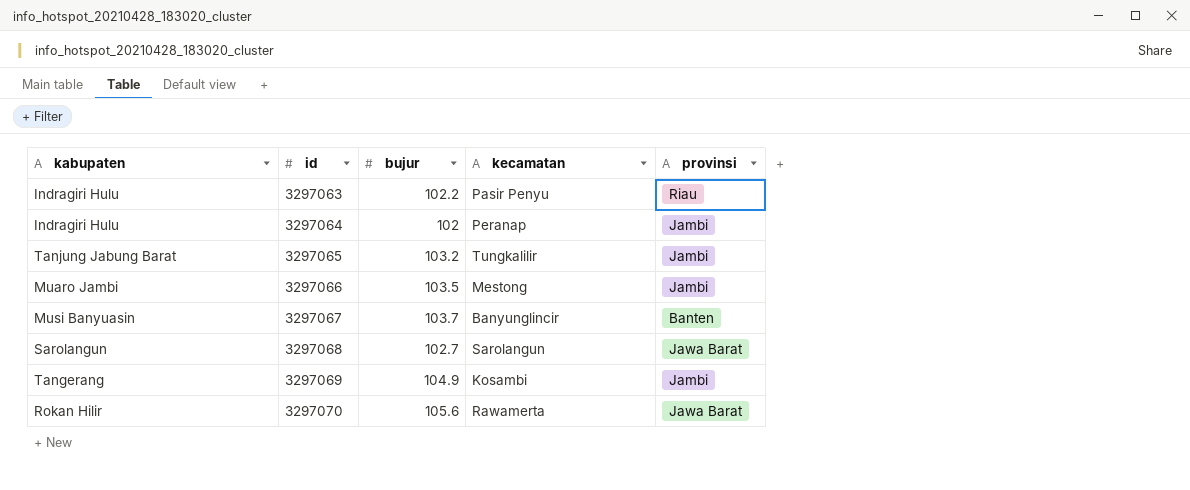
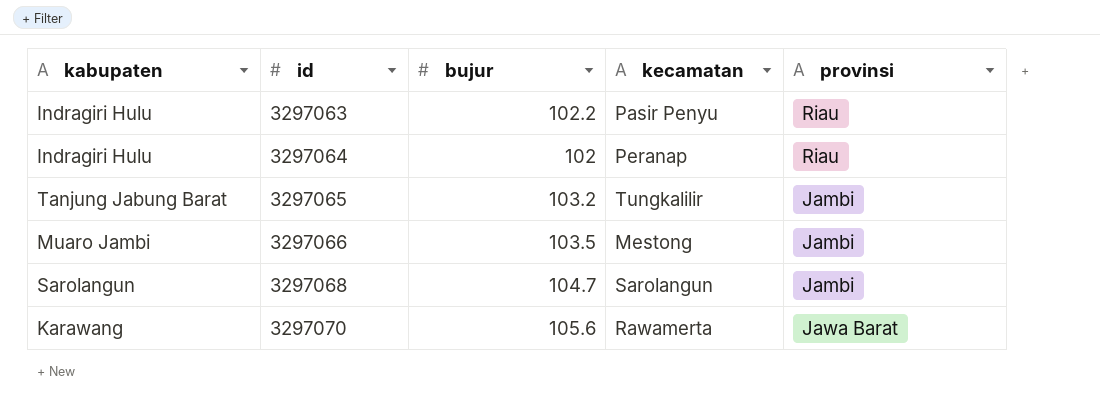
row 3297067: Musi Banyuasin | 103.7 | Banyunglincir | Banten -> none
row 3297069: Tangerang | 104.9 | Kosambi | Jambi -> none
3297064 | provinsi: Jambi -> Riau
3297068 | bujur: 102.7 -> 104.7
3297068 | provinsi: Jawa Barat -> Jambi
3297070 | kabupaten: Rokan Hilir -> Karawang

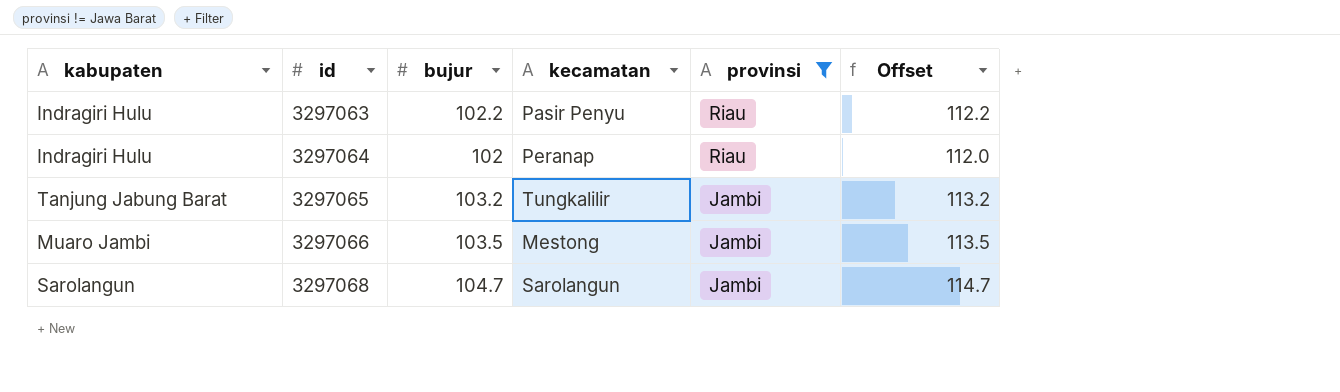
filter: none -> provinsi != Jawa Barat
column Offset | formula: none -> [bujur] + 10

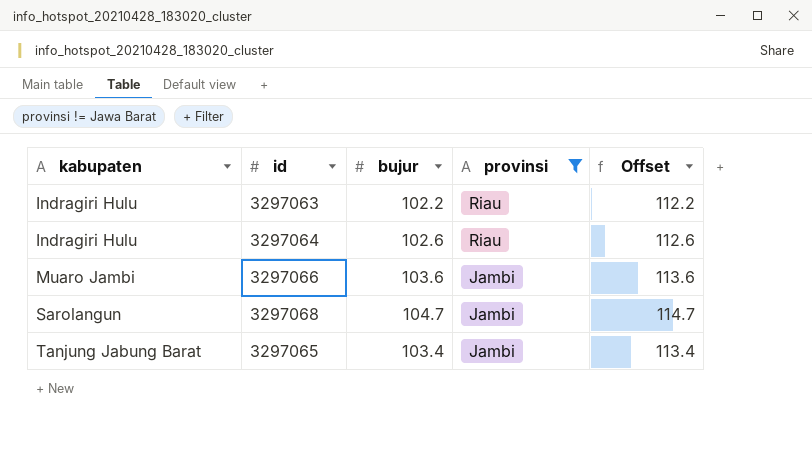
row order: id ascending -> kabupaten ascending
column kecamatan | position: 4 -> none
3297064 | bujur: 102 -> 102.6
3297064 | Offset: 112.0 -> 112.6
3297066 | bujur: 103.5 -> 103.6
3297066 | Offset: 113.5 -> 113.6
3297065 | bujur: 103.2 -> 103.4
3297065 | Offset: 113.2 -> 113.4

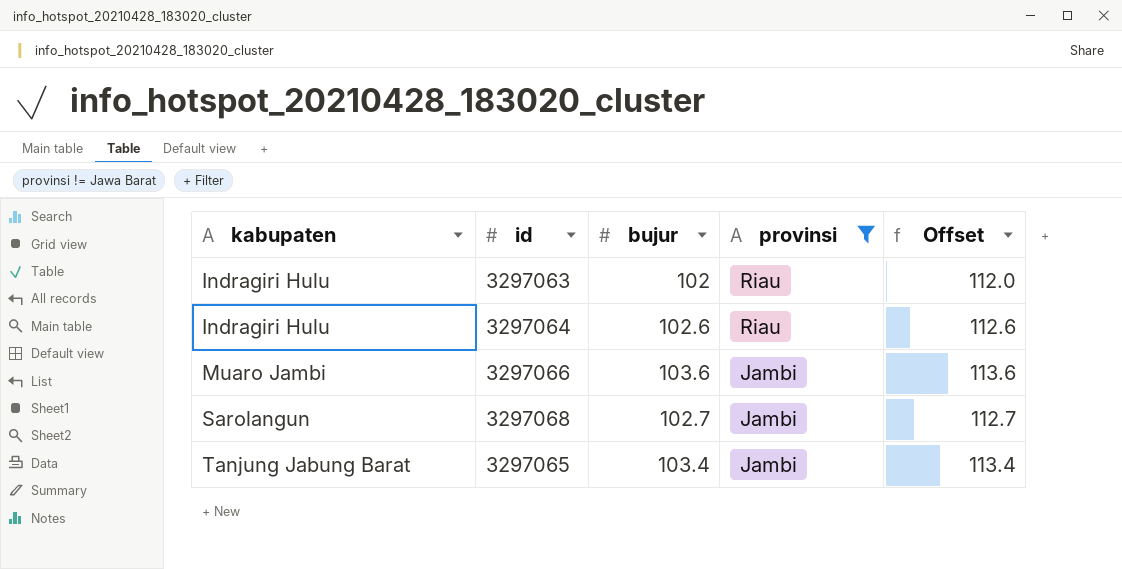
3297063 | bujur: 102.2 -> 102
3297063 | Offset: 112.2 -> 112.0
3297068 | bujur: 104.7 -> 102.7
3297068 | Offset: 114.7 -> 112.7

